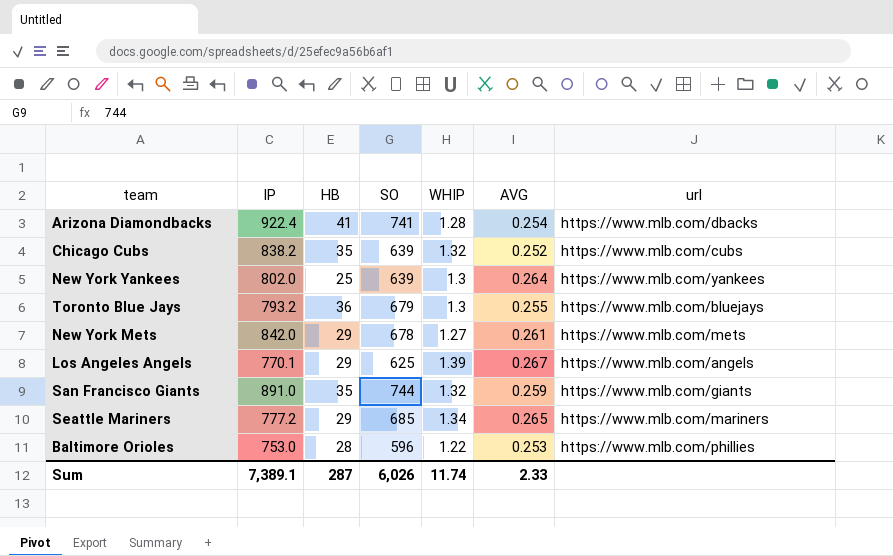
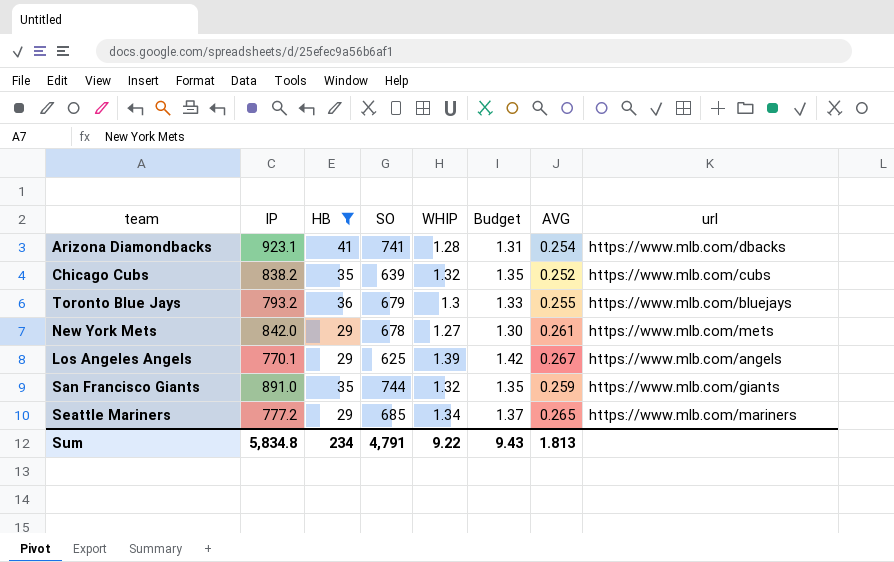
filter: none -> HB >= 29
column Budget | formula: none -> [WHIP] * 1.02
Arizona Diamondbacks | IP: 922.4 -> 923.1
Sum | IP: 7,389.1 -> 5,834.8
Sum | HB: 287 -> 234
Sum | SO: 6,026 -> 4,791
Sum | WHIP: 11.74 -> 9.22
Sum | AVG: 2.33 -> 1.813

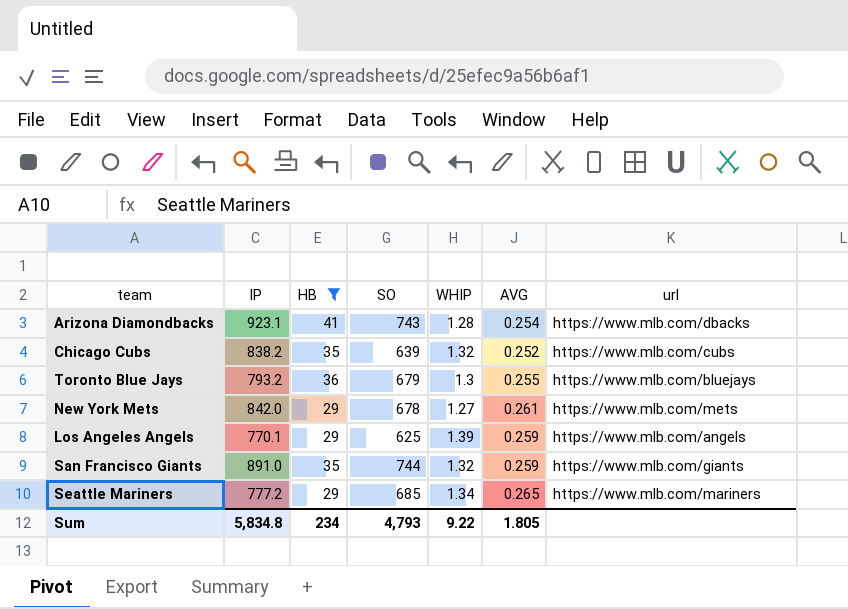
column Budget | formula: [WHIP] * 1.02 -> none
Arizona Diamondbacks | SO: 741 -> 743
Los Angeles Angels | AVG: 0.267 -> 0.259
Sum | SO: 4,791 -> 4,793
Sum | AVG: 1.813 -> 1.805

